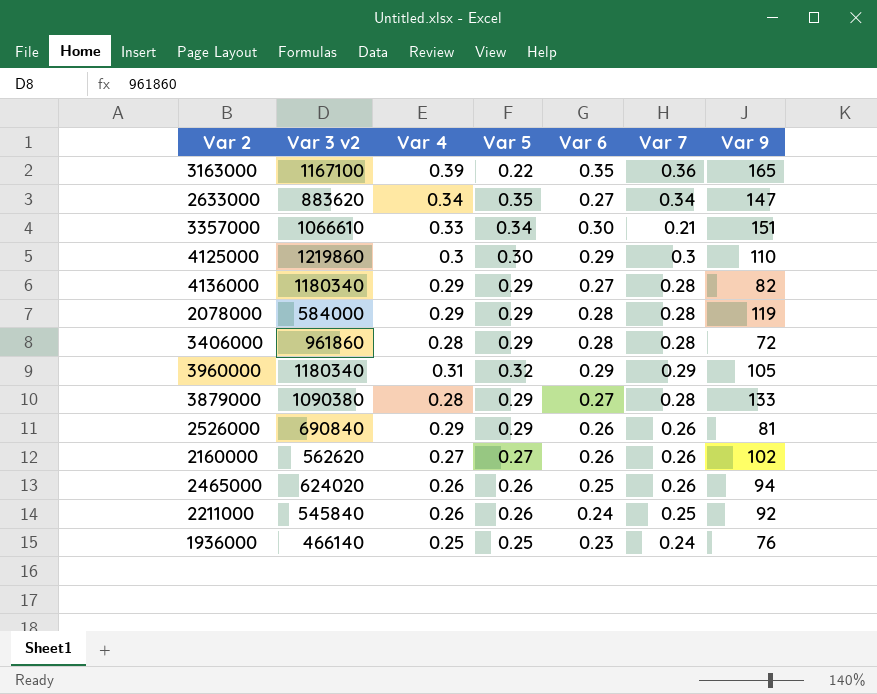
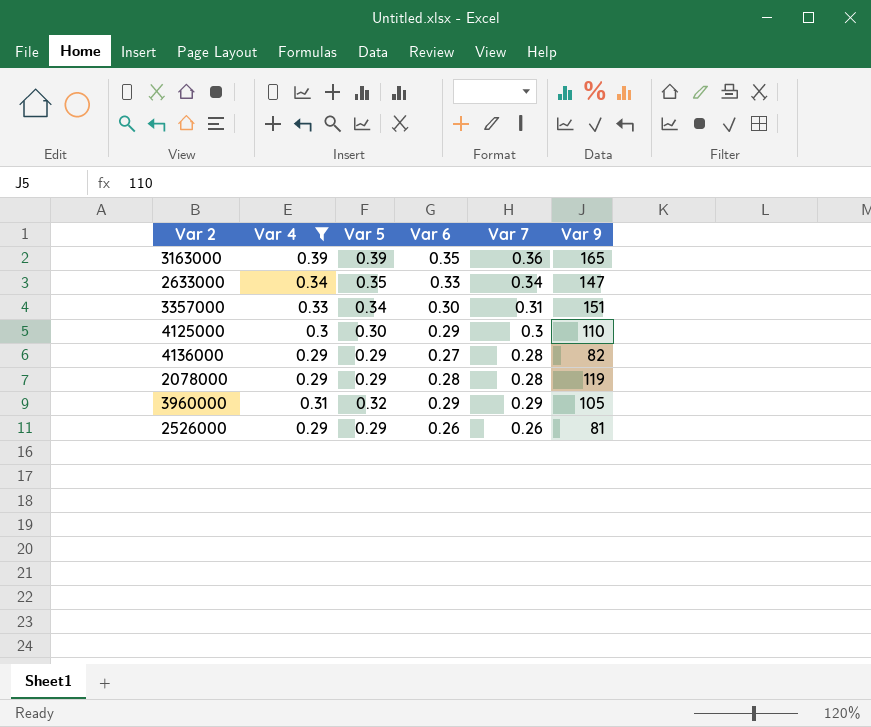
filter: none -> Var 4 >= 0.29
column Var 3 v2 | position: 2 -> none
3163000 | Var 5: 0.22 -> 0.39
2633000 | Var 6: 0.27 -> 0.33
3357000 | Var 7: 0.21 -> 0.31

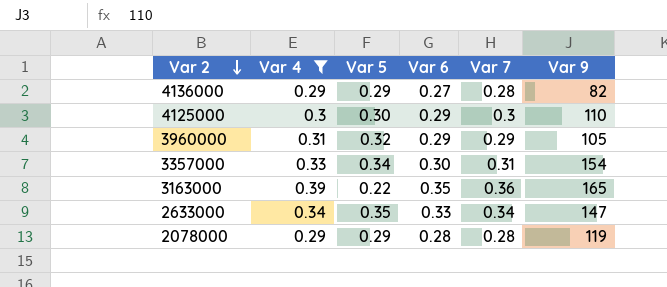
row order: none -> Var 2 descending
row 2526000: 0.29 | 0.29 | 0.26 | 0.26 | 81 -> none
3357000 | Var 9: 151 -> 154
3163000 | Var 5: 0.39 -> 0.22

